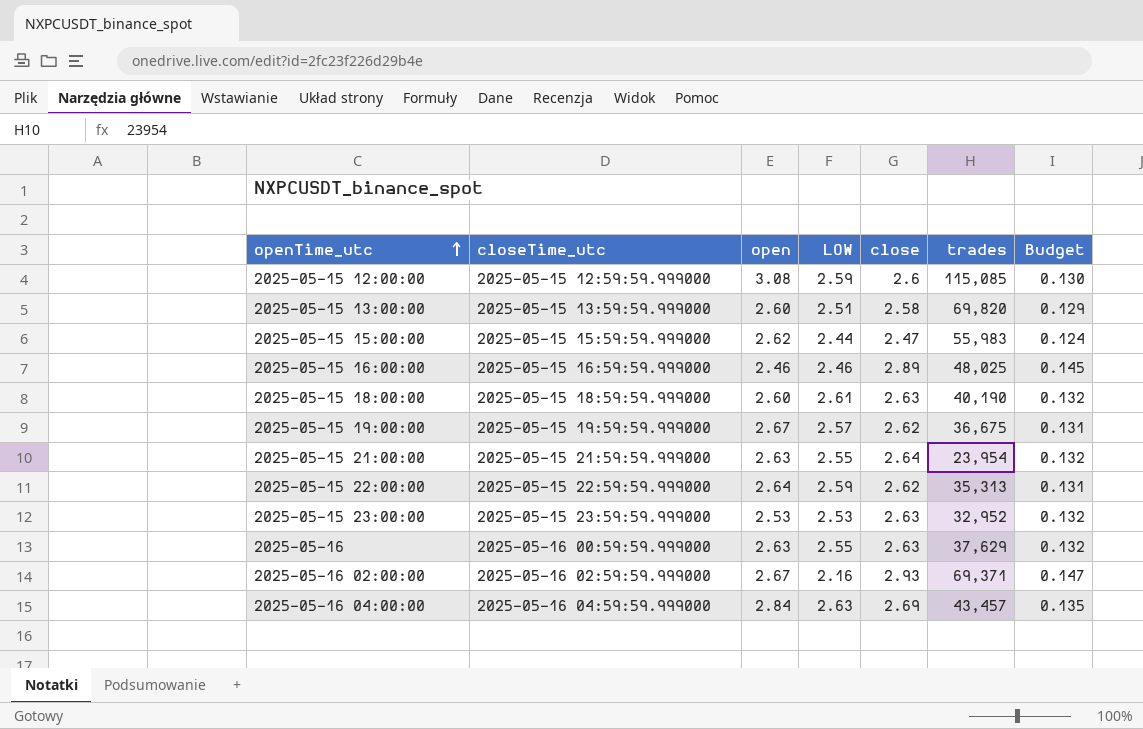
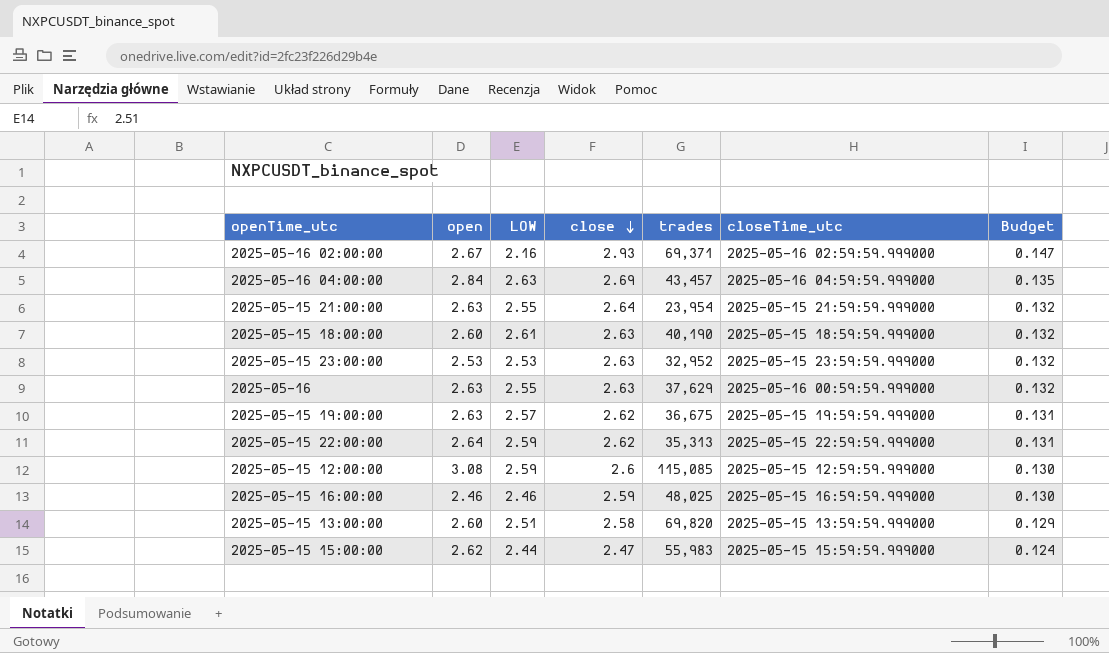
row order: openTime_utc ascending -> close descending
column closeTime_utc | position: 2 -> 6
2025-05-15 19:00:00 | open: 2.67 -> 2.63
2025-05-15 16:00:00 | close: 2.89 -> 2.59
2025-05-15 16:00:00 | Budget: 0.145 -> 0.130

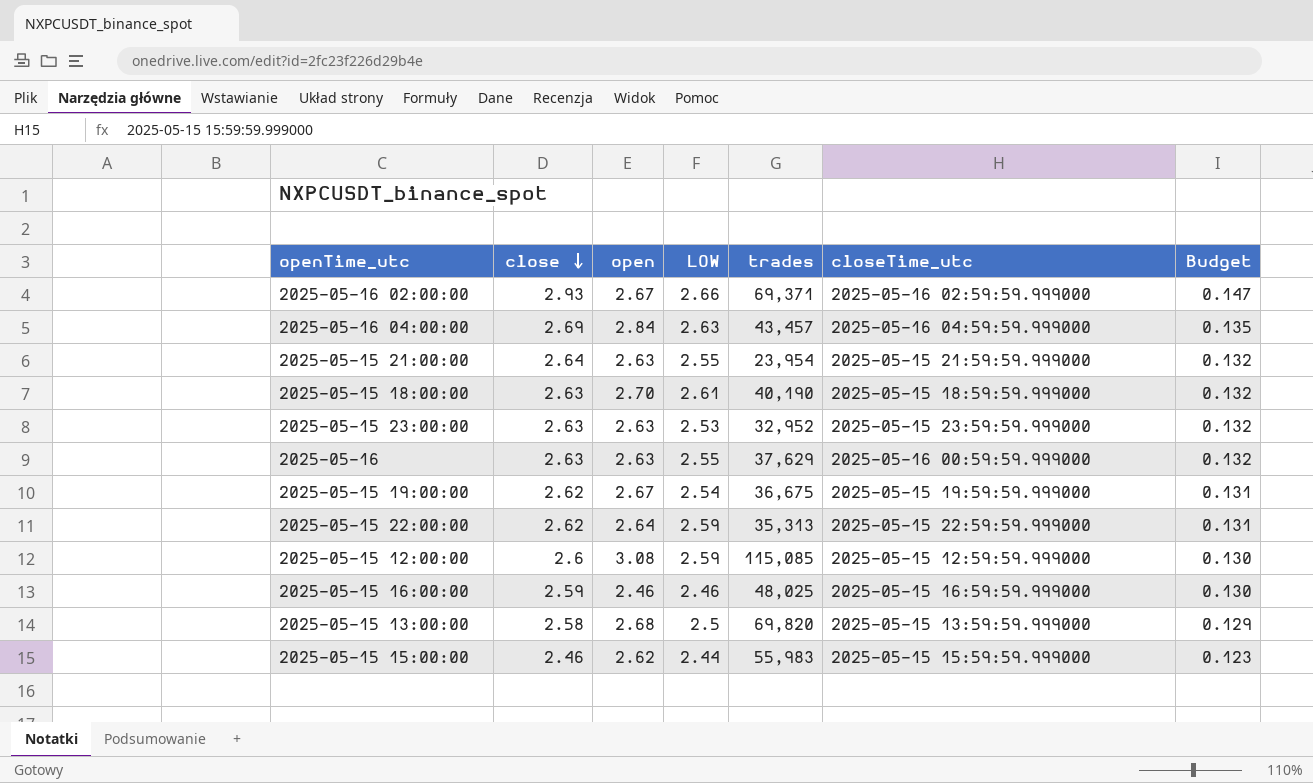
column close | position: 4 -> 2
2025-05-16 02:00:00 | LOW: 2.16 -> 2.66
2025-05-15 18:00:00 | open: 2.60 -> 2.70
2025-05-15 23:00:00 | open: 2.53 -> 2.63
2025-05-15 19:00:00 | open: 2.63 -> 2.67
2025-05-15 19:00:00 | LOW: 2.57 -> 2.54
2025-05-15 13:00:00 | open: 2.60 -> 2.68
2025-05-15 13:00:00 | LOW: 2.51 -> 2.5
2025-05-15 15:00:00 | close: 2.47 -> 2.46
2025-05-15 15:00:00 | Budget: 0.124 -> 0.123

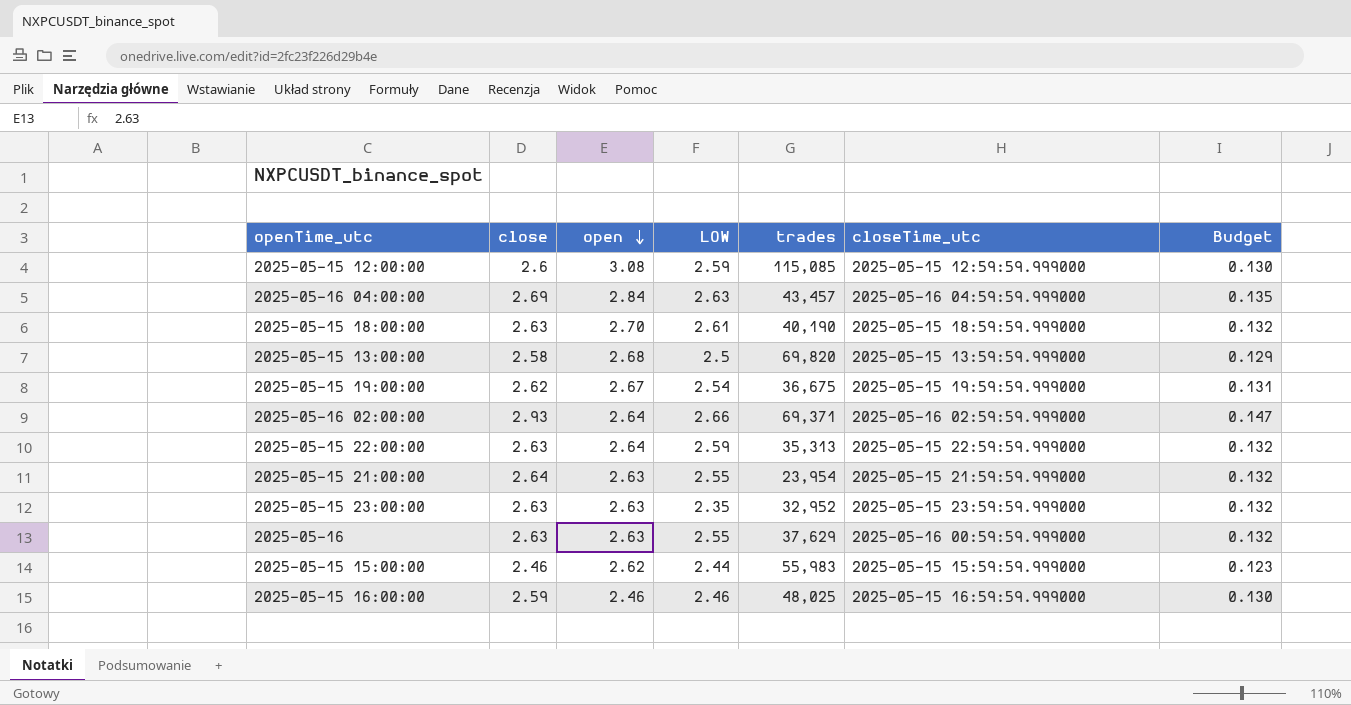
row order: close descending -> open descending
2025-05-16 02:00:00 | open: 2.67 -> 2.64
2025-05-15 22:00:00 | close: 2.62 -> 2.63
2025-05-15 22:00:00 | Budget: 0.131 -> 0.132
2025-05-15 23:00:00 | LOW: 2.53 -> 2.35

